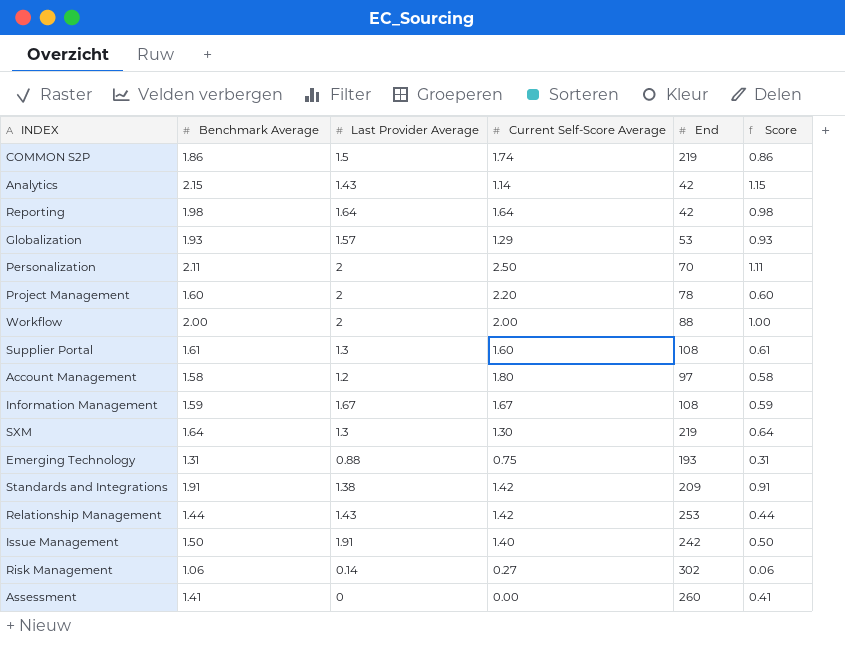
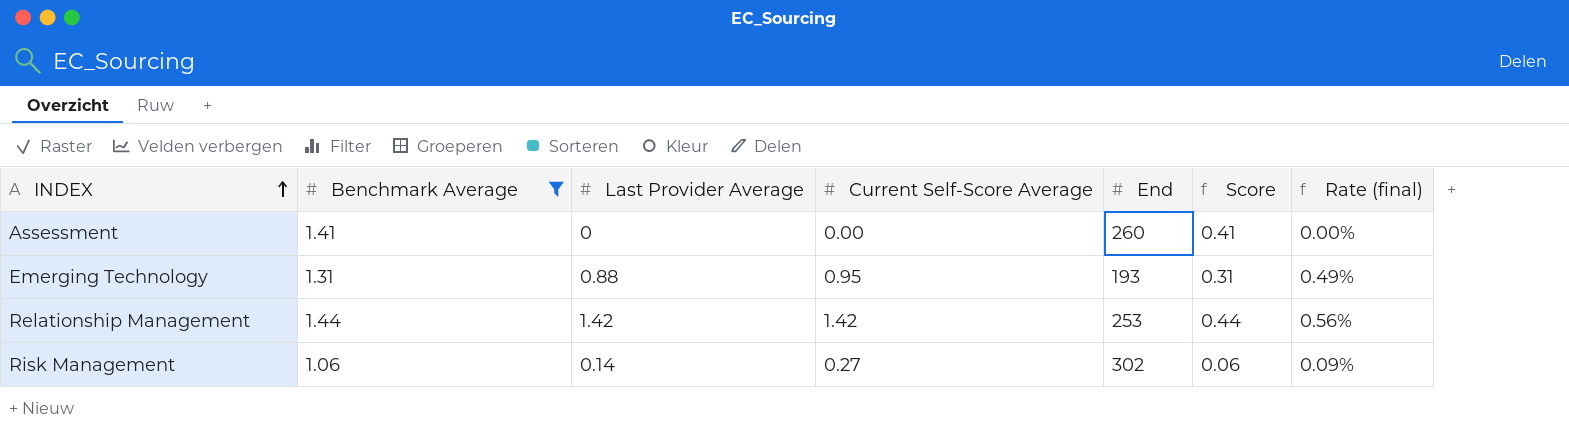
filter: none -> Benchmark Average <= 1.44
row order: none -> INDEX ascending
column Rate (final) | formula: none -> [Current Self-Score Average] / [End]
Emerging Technology | Current Self-Score Average: 0.75 -> 0.95
Relationship Management | Last Provider Average: 1.43 -> 1.42

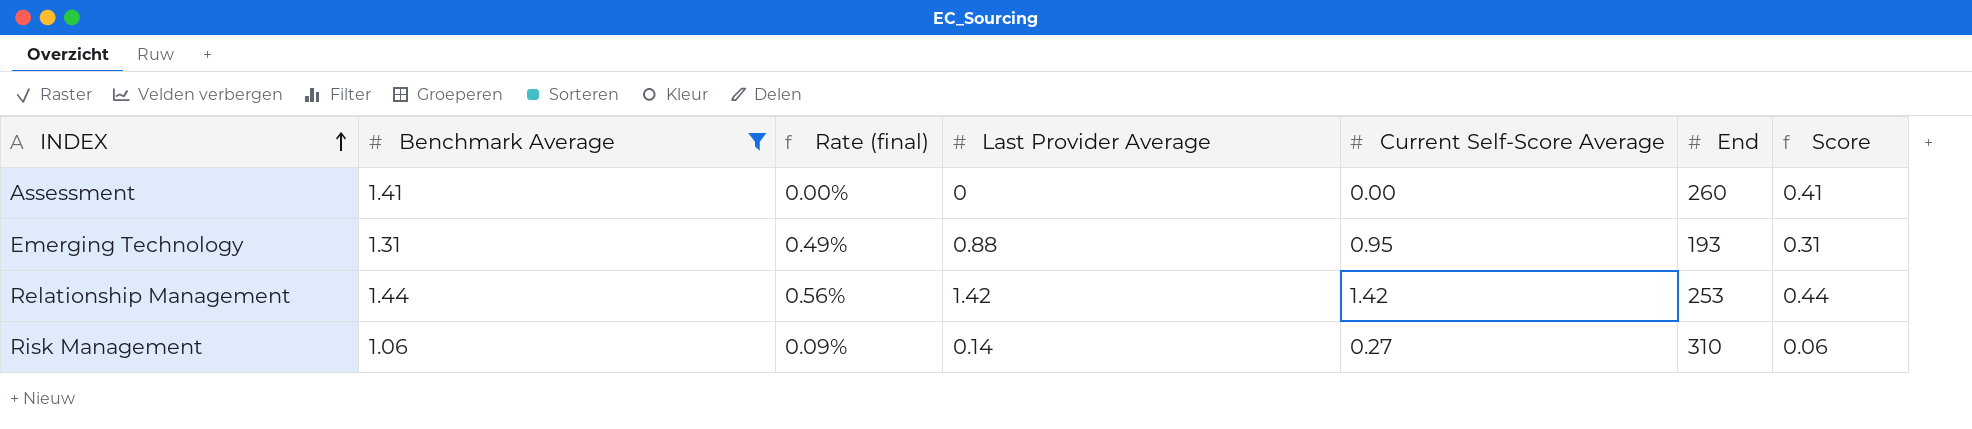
column Rate (final) | position: 7 -> 3
Risk Management | End: 302 -> 310

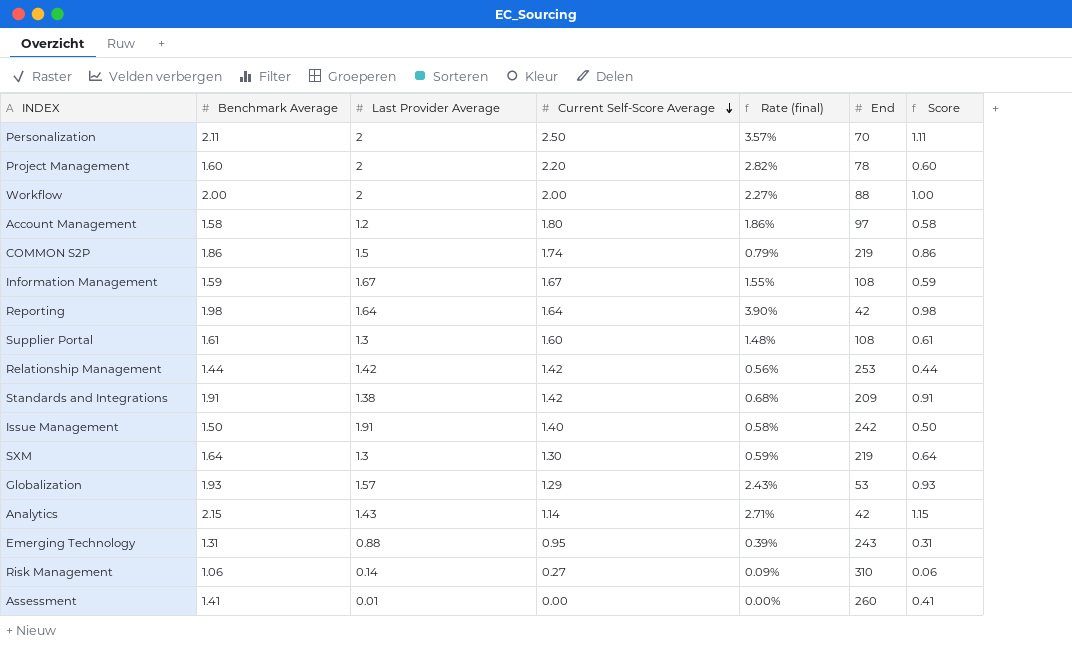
filter: Benchmark Average <= 1.44 -> none
row order: INDEX ascending -> Current Self-Score Average descending
column Rate (final) | position: 3 -> 5
Emerging Technology | Rate (final): 0.49% -> 0.39%
Emerging Technology | End: 193 -> 243
Assessment | Last Provider Average: 0 -> 0.01

